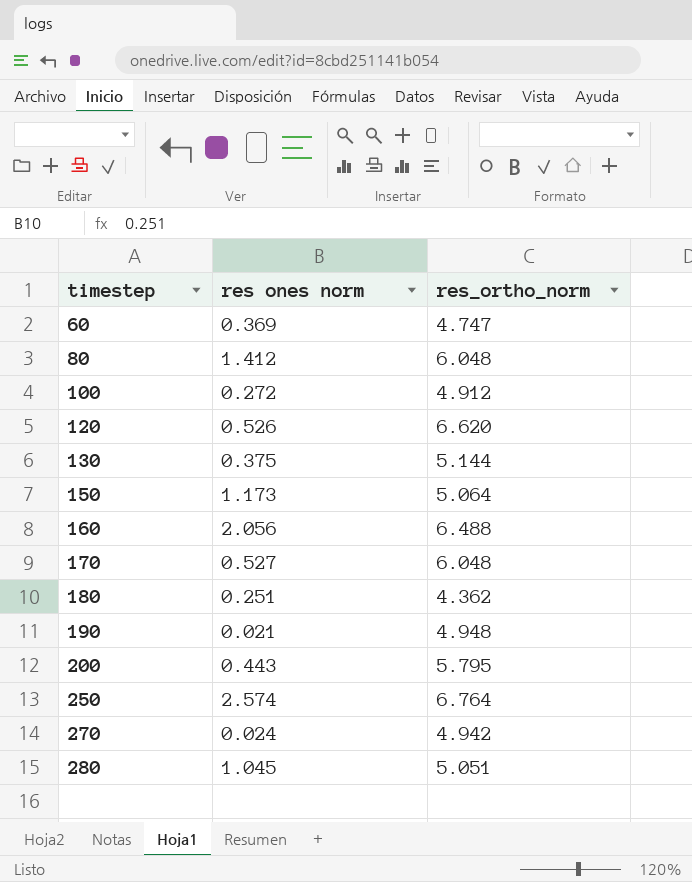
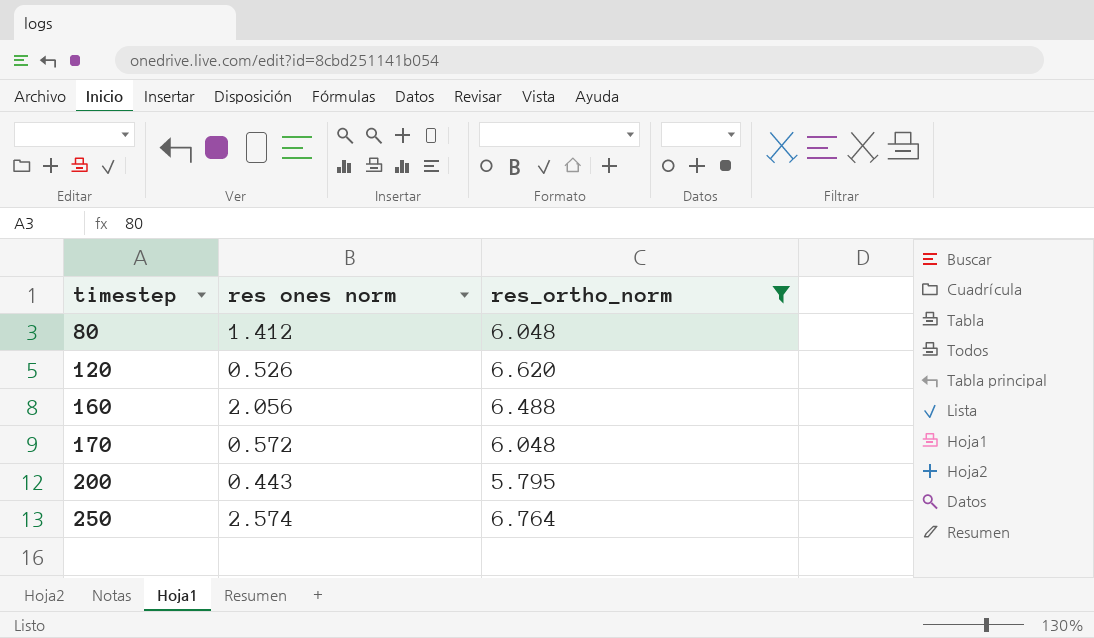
filter: none -> res_ortho_norm >= 5.795
170 | res ones norm: 0.527 -> 0.572

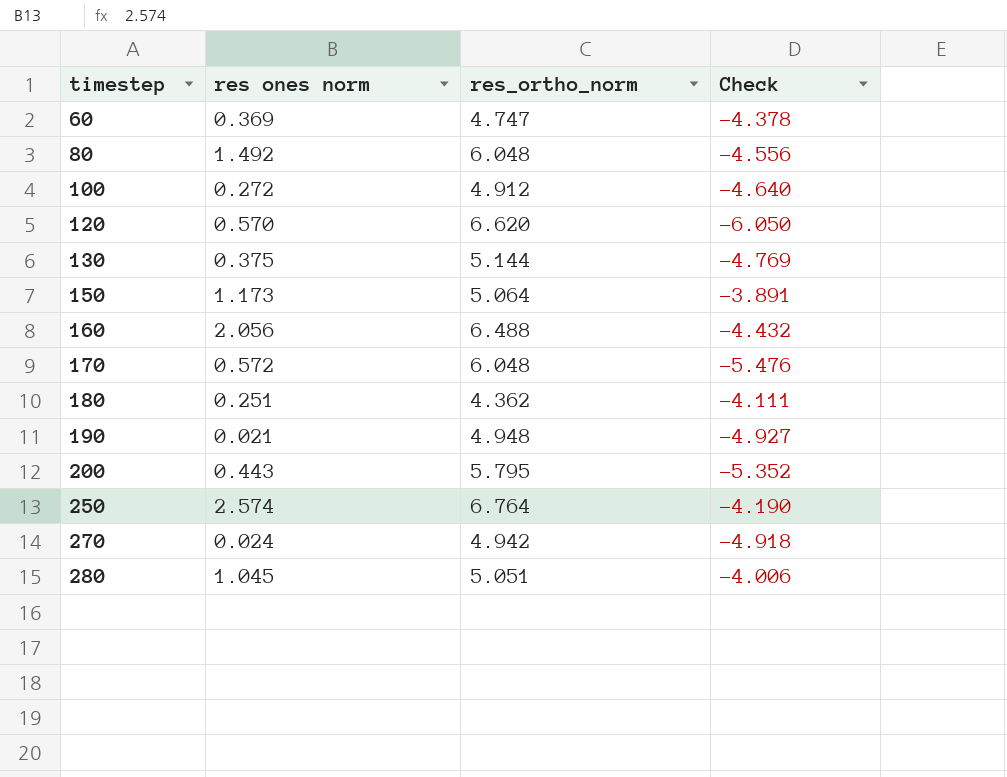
filter: res_ortho_norm >= 5.795 -> none
column Check | formula: none -> [res ones norm] - [res_ortho_norm]
80 | res ones norm: 1.412 -> 1.492
120 | res ones norm: 0.526 -> 0.570

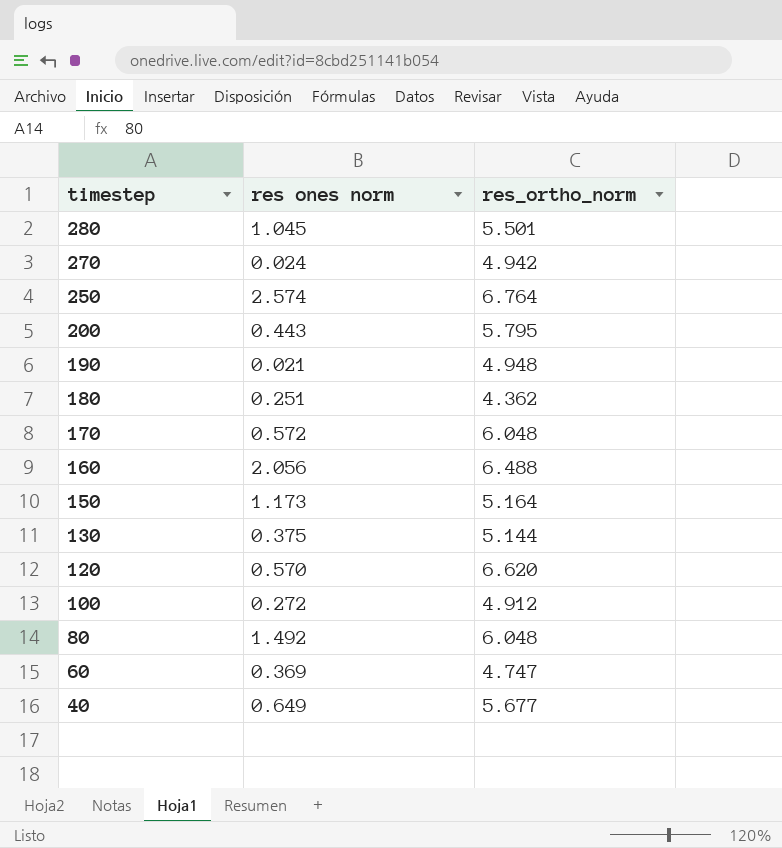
row order: timestep ascending -> timestep descending
column Check | formula: [res ones norm] - [res_ortho_norm] -> none
280 | res_ortho_norm: 5.051 -> 5.501
150 | res_ortho_norm: 5.064 -> 5.164
row 40: none -> 0.649 | 5.677

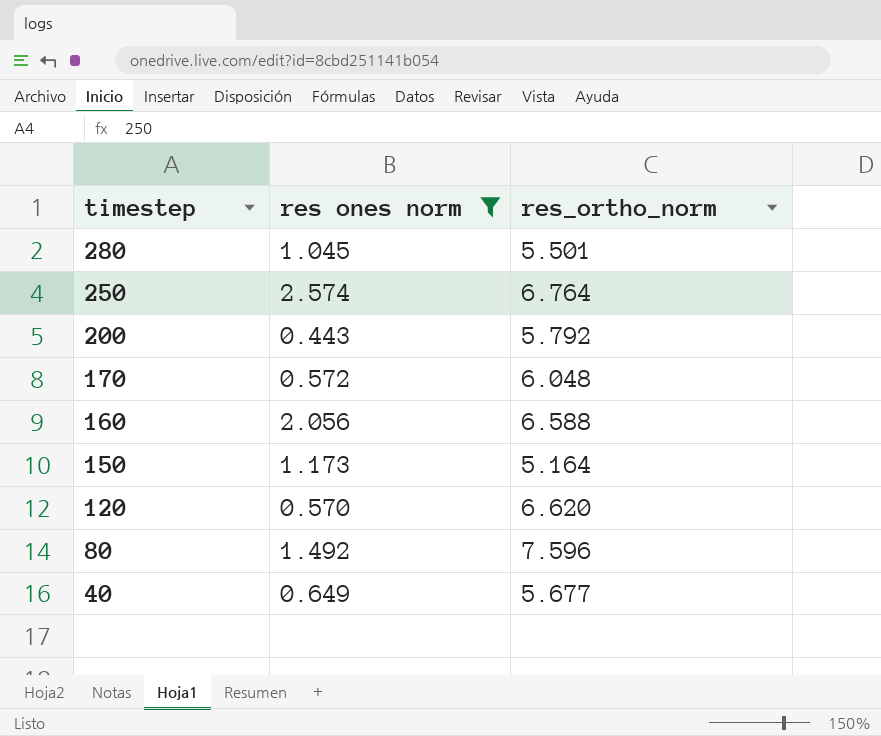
filter: none -> res ones norm >= 0.443
200 | res_ortho_norm: 5.795 -> 5.792
160 | res_ortho_norm: 6.488 -> 6.588
80 | res_ortho_norm: 6.048 -> 7.596

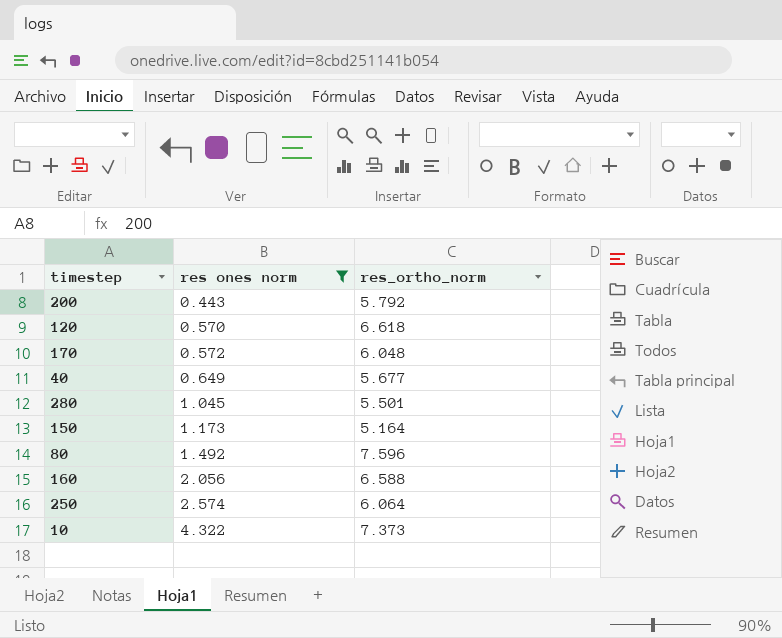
row order: timestep descending -> res ones norm ascending
120 | res_ortho_norm: 6.620 -> 6.618
250 | res_ortho_norm: 6.764 -> 6.064
row 10: none -> 4.322 | 7.373

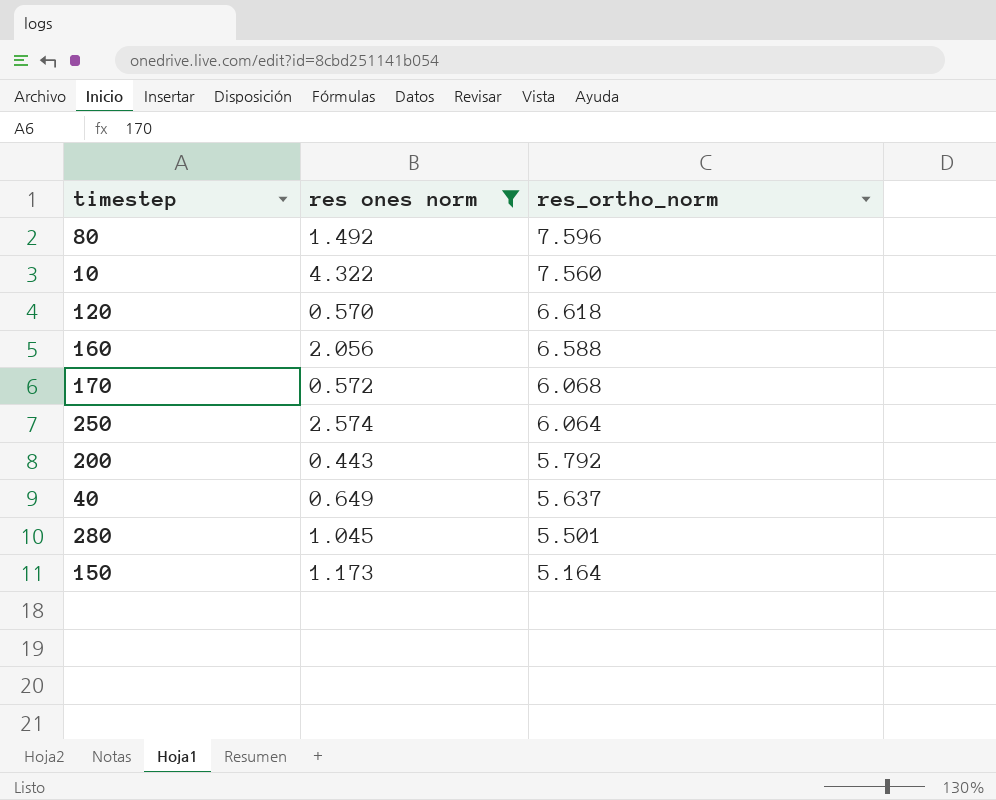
row order: res ones norm ascending -> res_ortho_norm descending
10 | res_ortho_norm: 7.373 -> 7.560
170 | res_ortho_norm: 6.048 -> 6.068
40 | res_ortho_norm: 5.677 -> 5.637

